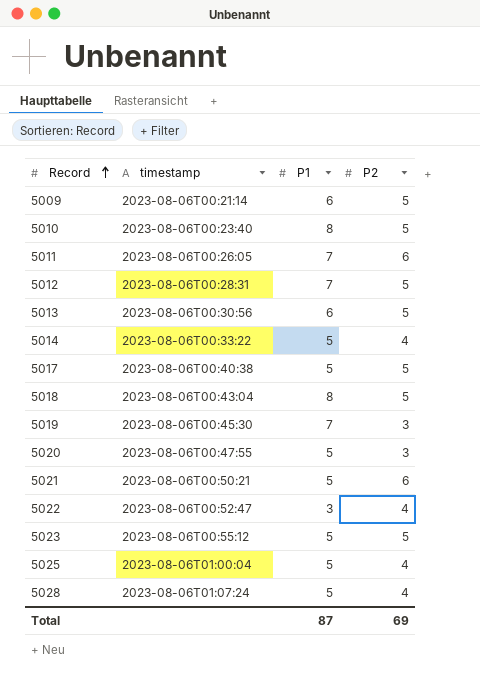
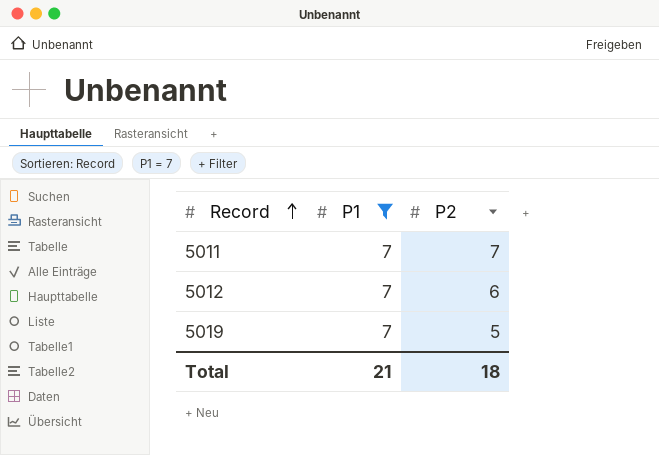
filter: none -> P1 = 7
column timestamp | position: 2 -> none
5011 | P2: 6 -> 7
5012 | P2: 5 -> 6
5019 | P2: 3 -> 5
Total | P1: 87 -> 21
Total | P2: 69 -> 18

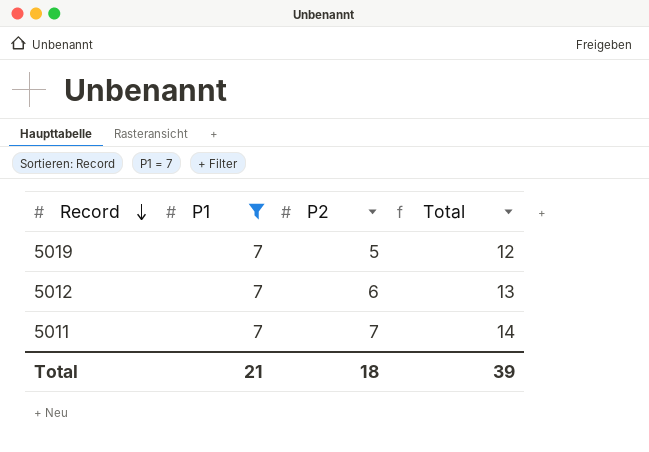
row order: Record ascending -> Record descending
column Total | formula: none -> [P1] + [P2]

